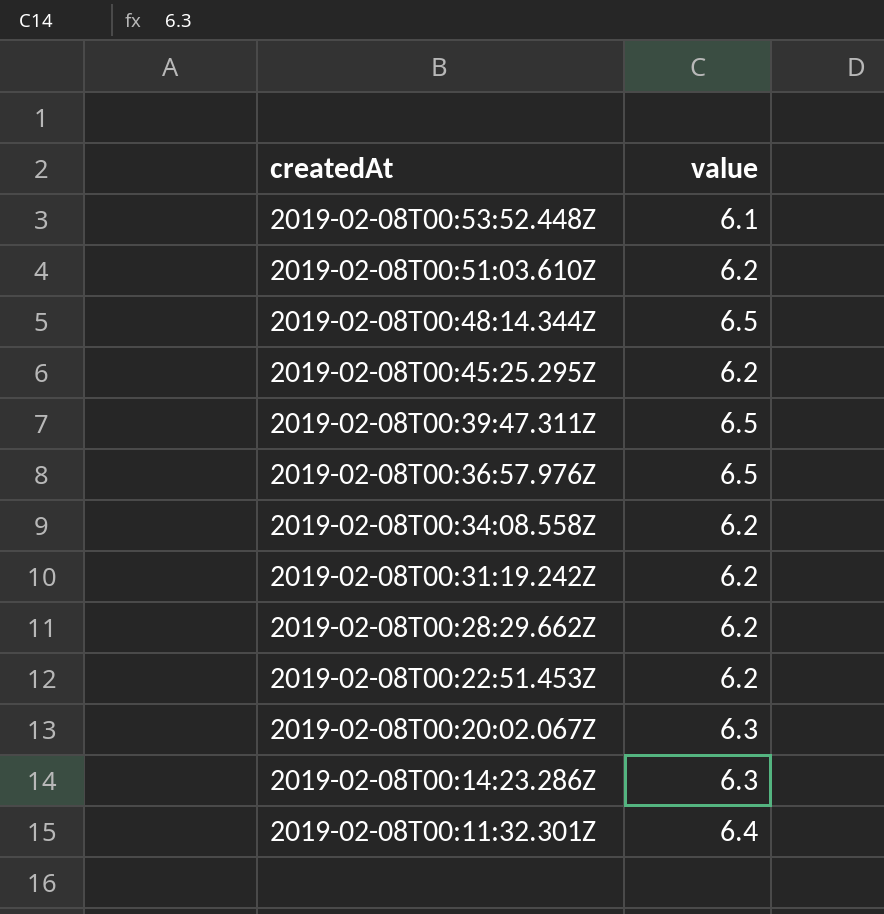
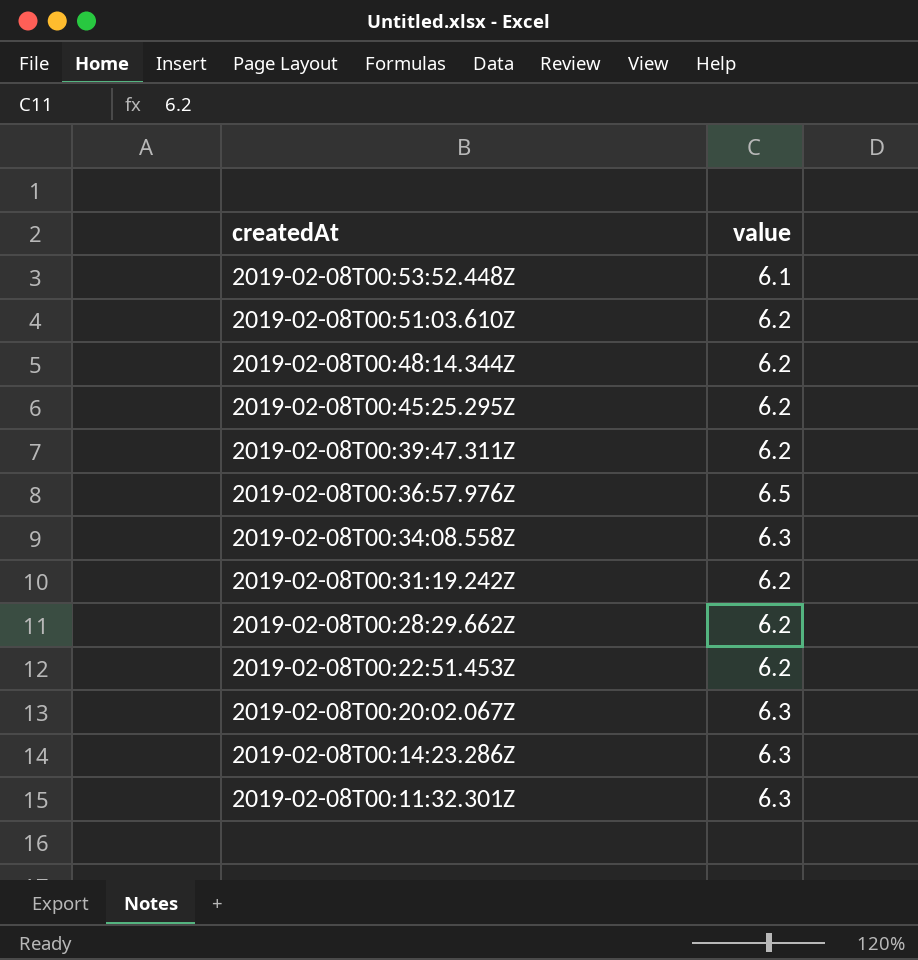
2019-02-08T00:48:14.344Z | value: 6.5 -> 6.2
2019-02-08T00:39:47.311Z | value: 6.5 -> 6.2
2019-02-08T00:34:08.558Z | value: 6.2 -> 6.3
2019-02-08T00:11:32.301Z | value: 6.4 -> 6.3

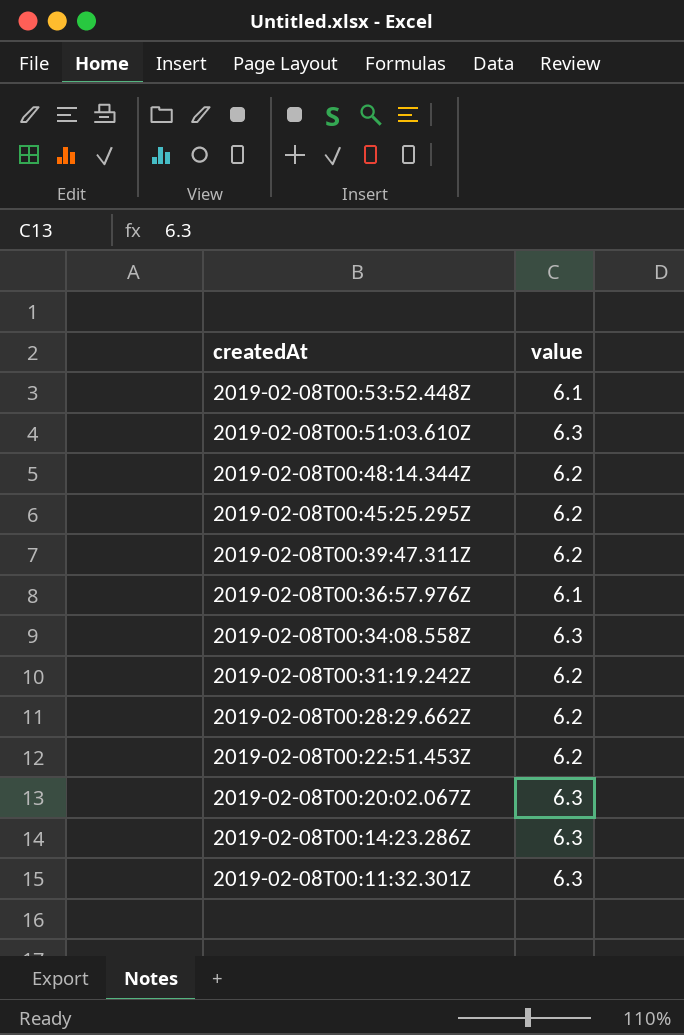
2019-02-08T00:51:03.610Z | value: 6.2 -> 6.3
2019-02-08T00:36:57.976Z | value: 6.5 -> 6.1

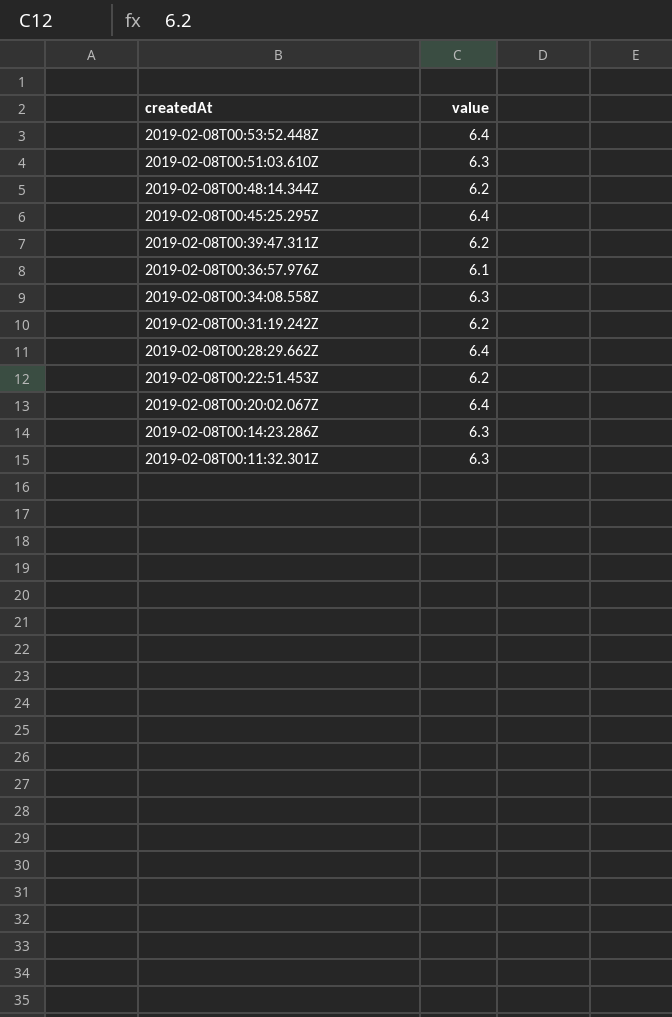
2019-02-08T00:53:52.448Z | value: 6.1 -> 6.4
2019-02-08T00:45:25.295Z | value: 6.2 -> 6.4
2019-02-08T00:28:29.662Z | value: 6.2 -> 6.4
2019-02-08T00:20:02.067Z | value: 6.3 -> 6.4

